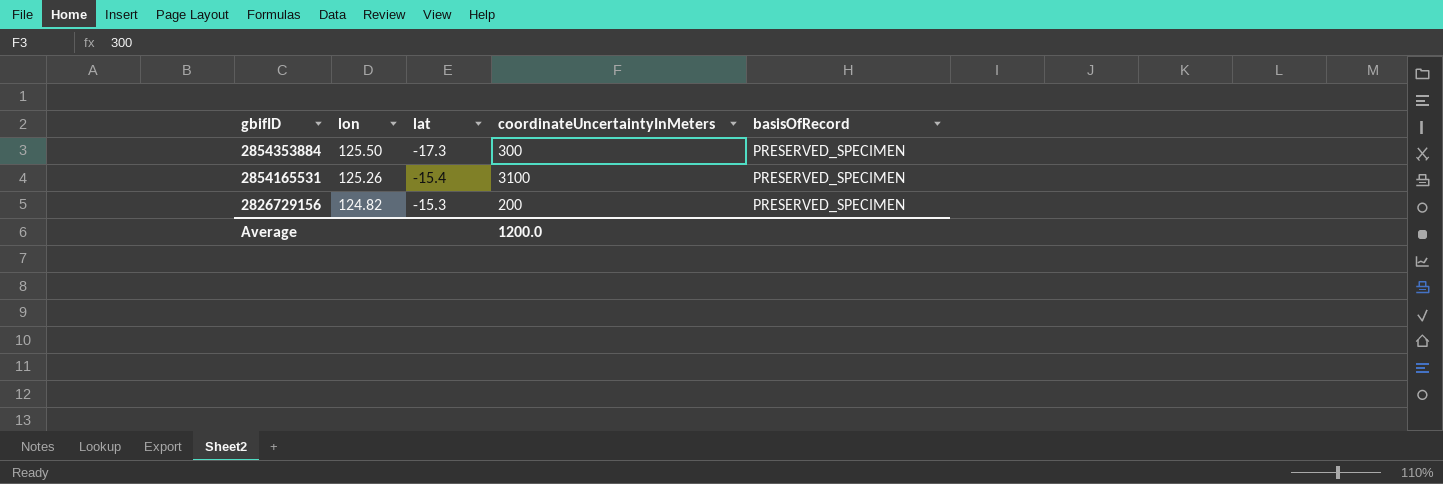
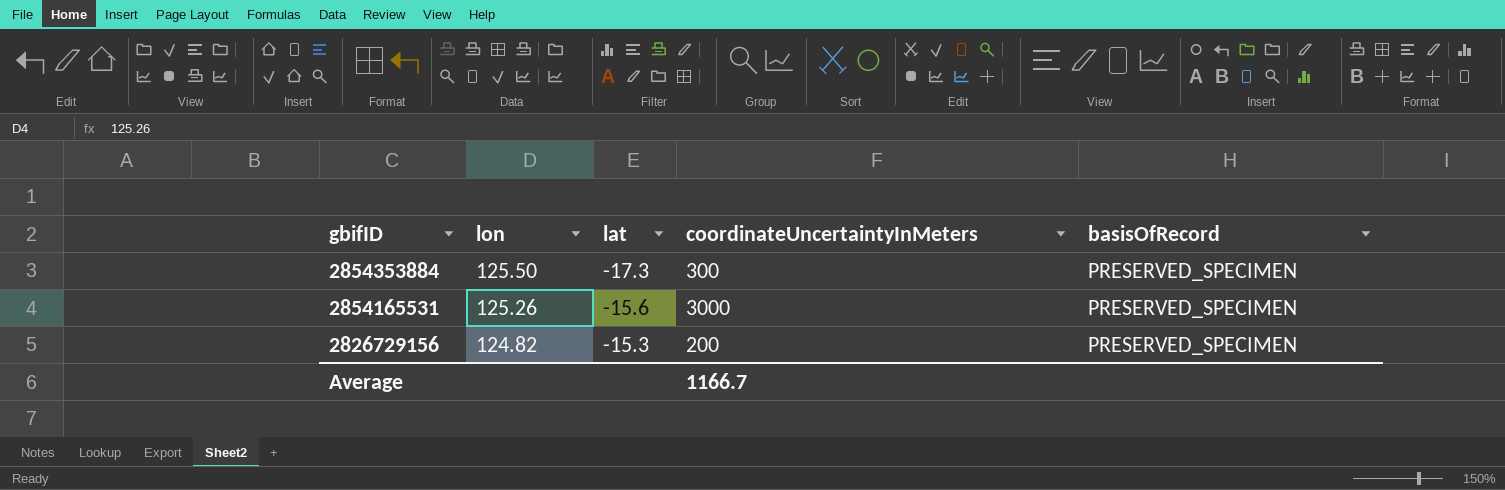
2854165531 | lat: -15.4 -> -15.6
2854165531 | coordinateUncertaintyInMeters: 3100 -> 3000
Average | coordinateUncertaintyInMeters: 1200.0 -> 1166.7

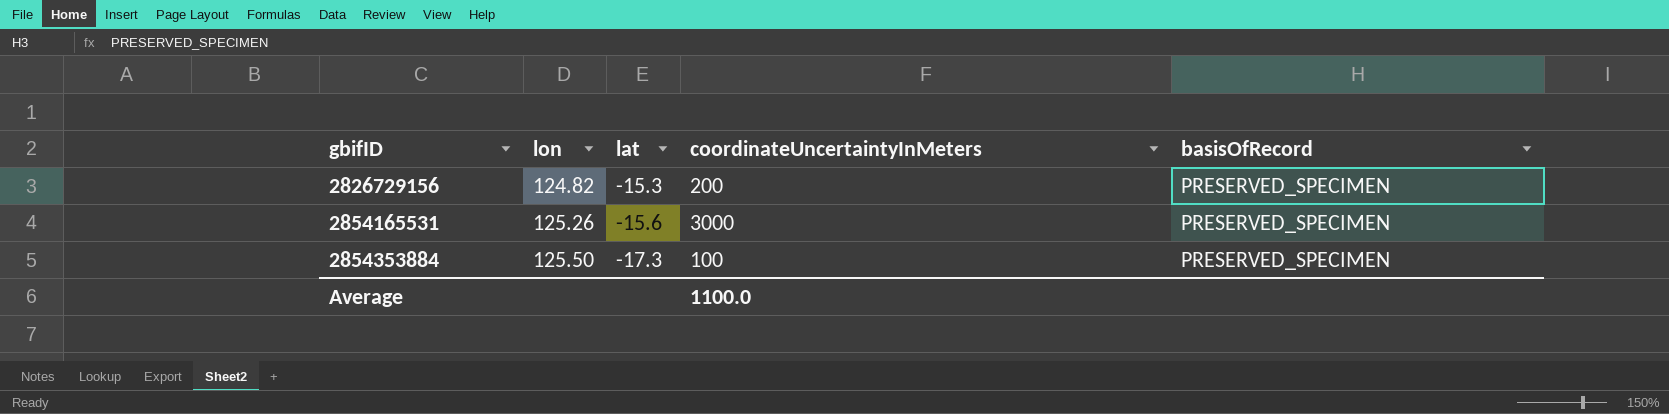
row order: gbifID descending -> gbifID ascending
2854353884 | coordinateUncertaintyInMeters: 300 -> 100
Average | coordinateUncertaintyInMeters: 1166.7 -> 1100.0

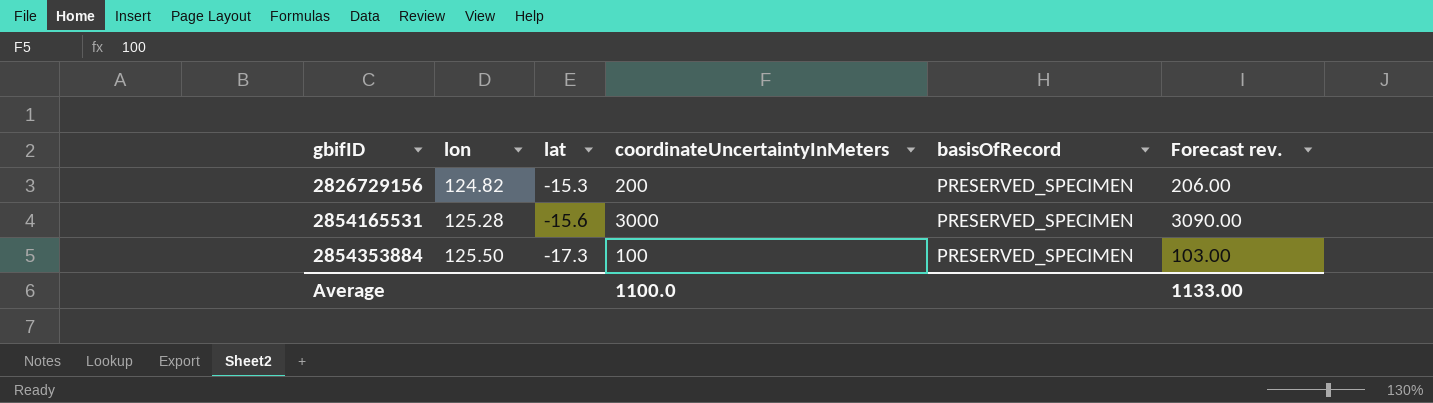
column Forecast rev. | formula: none -> [coordinateUncertaintyInMeters] * 1.03
2854165531 | lon: 125.26 -> 125.28

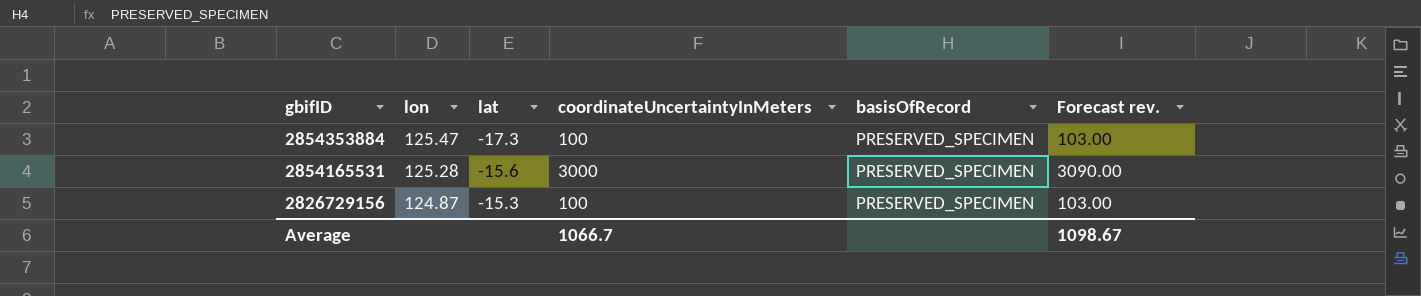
row order: gbifID ascending -> gbifID descending
2854353884 | lon: 125.50 -> 125.47
2826729156 | lon: 124.82 -> 124.87
2826729156 | coordinateUncertaintyInMeters: 200 -> 100
2826729156 | Forecast rev.: 206.00 -> 103.00
Average | coordinateUncertaintyInMeters: 1100.0 -> 1066.7
Average | Forecast rev.: 1133.00 -> 1098.67

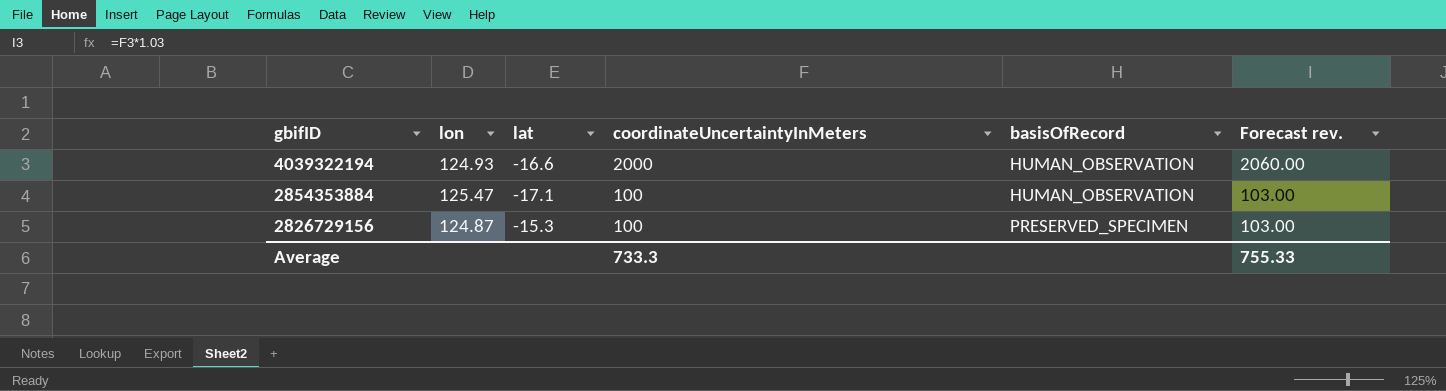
row 2854165531: 125.28 | -15.6 | 3000 | PRESERVED_SPECIMEN | 3090.00 -> none
row 4039322194: none -> 124.93 | -16.6 | 2000 | HUMAN_OBSERVATION | 2060.00
2854353884 | lat: -17.3 -> -17.1
2854353884 | basisOfRecord: PRESERVED_SPECIMEN -> HUMAN_OBSERVATION
Average | coordinateUncertaintyInMeters: 1066.7 -> 733.3
Average | Forecast rev.: 1098.67 -> 755.33

